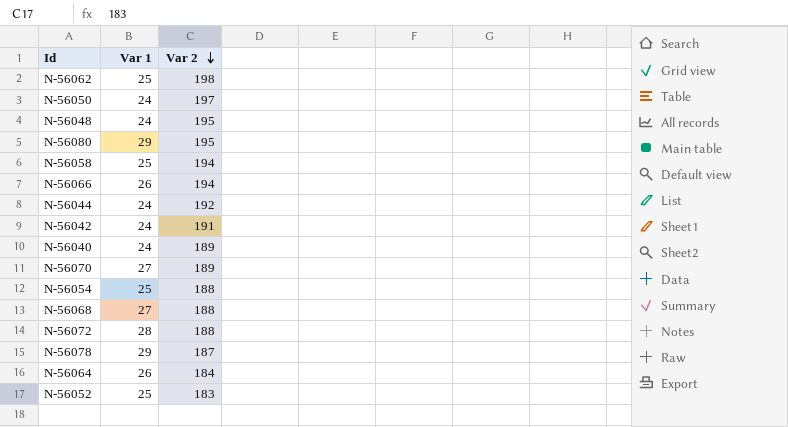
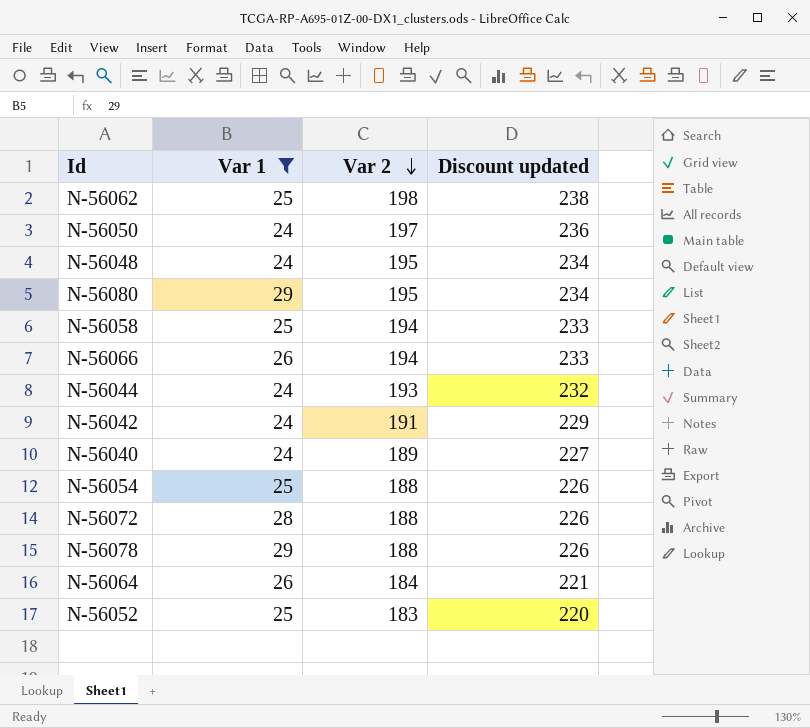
filter: none -> Var 1 != 27
column Discount updated | formula: none -> [Var 2] * 1.2
N-56044 | Var 2: 192 -> 193
N-56078 | Var 2: 187 -> 188

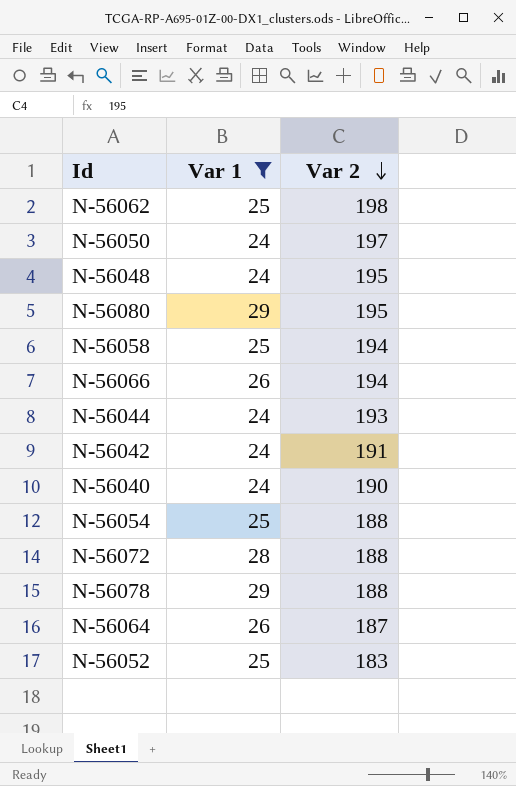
column Discount updated | formula: [Var 2] * 1.2 -> none
N-56040 | Var 2: 189 -> 190
N-56064 | Var 2: 184 -> 187

